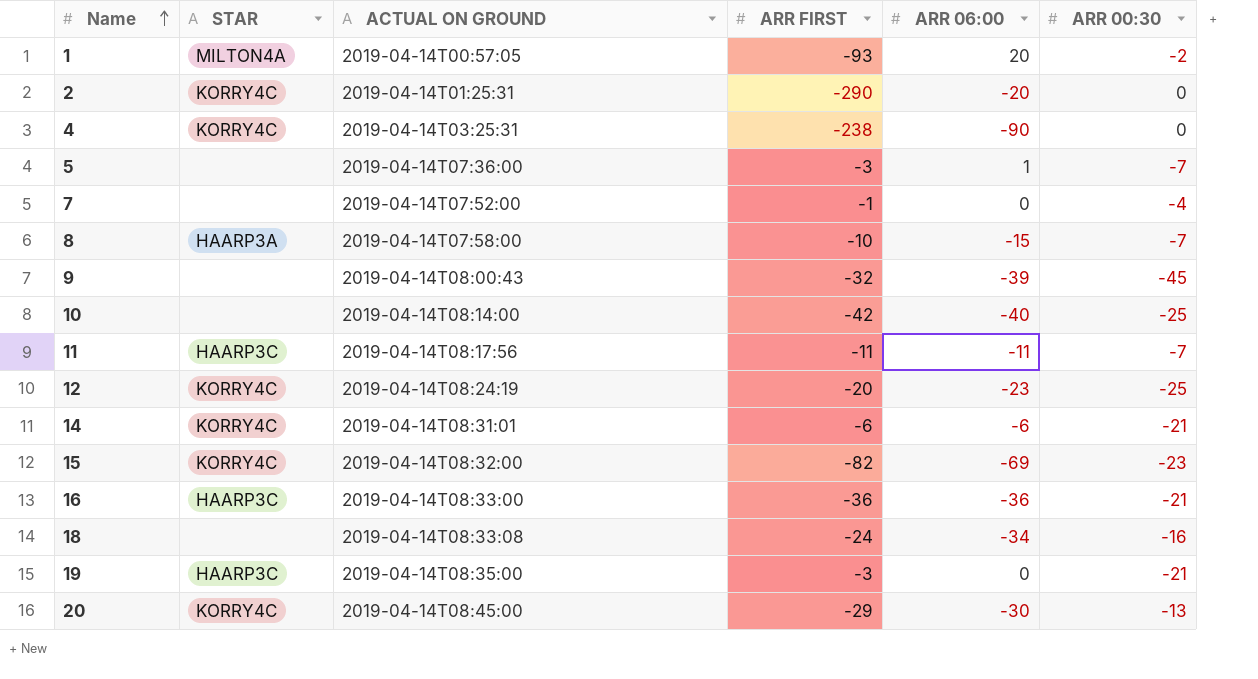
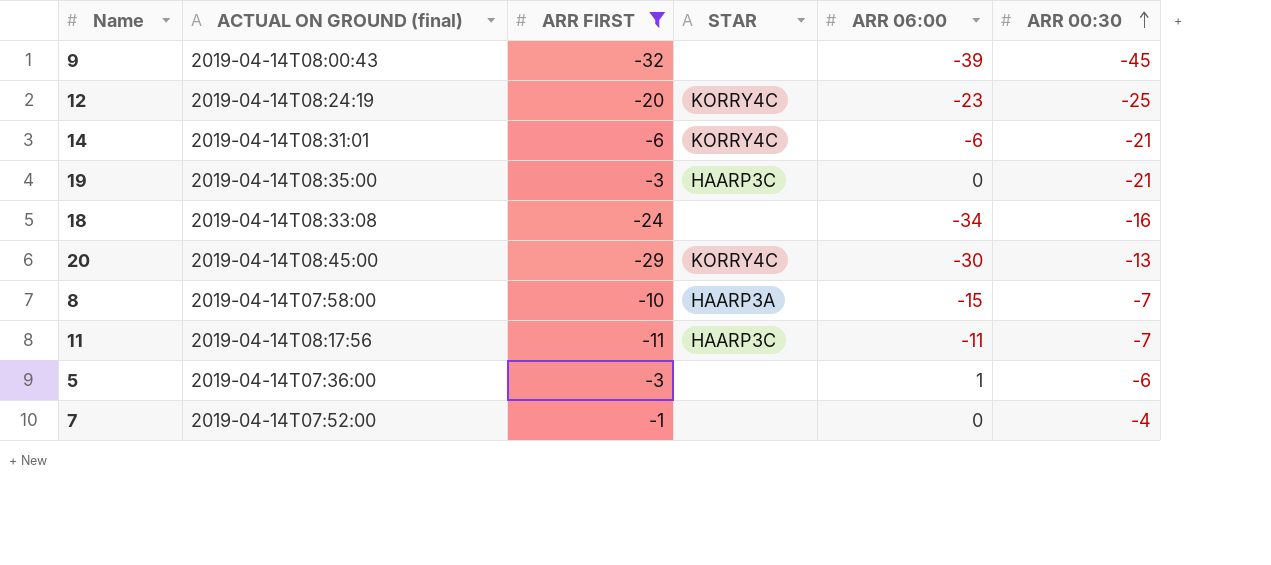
filter: none -> ARR FIRST >= -32
row order: Name ascending -> ARR 00:30 ascending
column name: ACTUAL ON GROUND -> ACTUAL ON GROUND (final)
column STAR | position: 2 -> 4
5 | ARR 00:30: -7 -> -6

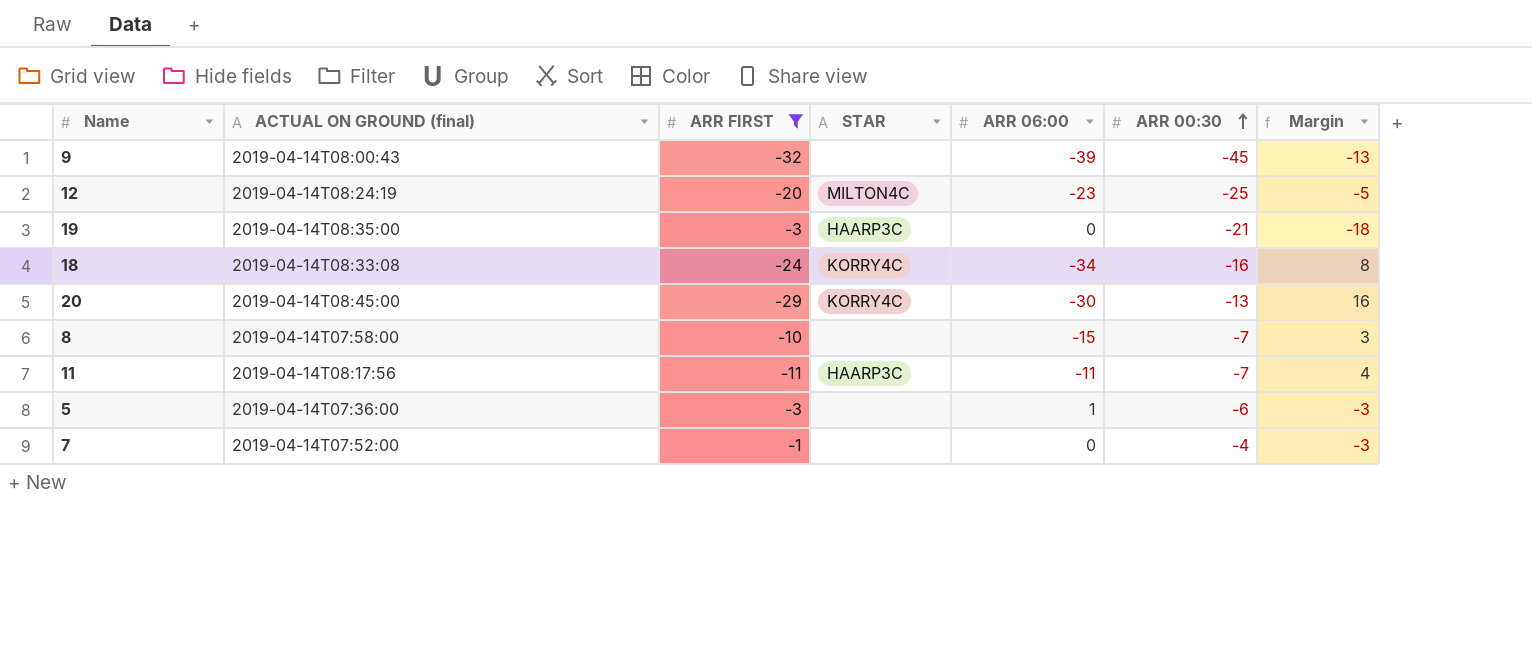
column Margin | formula: none -> [ARR 00:30] - [ARR FIRST]
row 14: 2019-04-14T08:31:01 | -6 | KORRY4C | -6 | -21 -> none
12 | STAR: KORRY4C -> MILTON4C
18 | STAR: none -> KORRY4C
8 | STAR: HAARP3A -> none

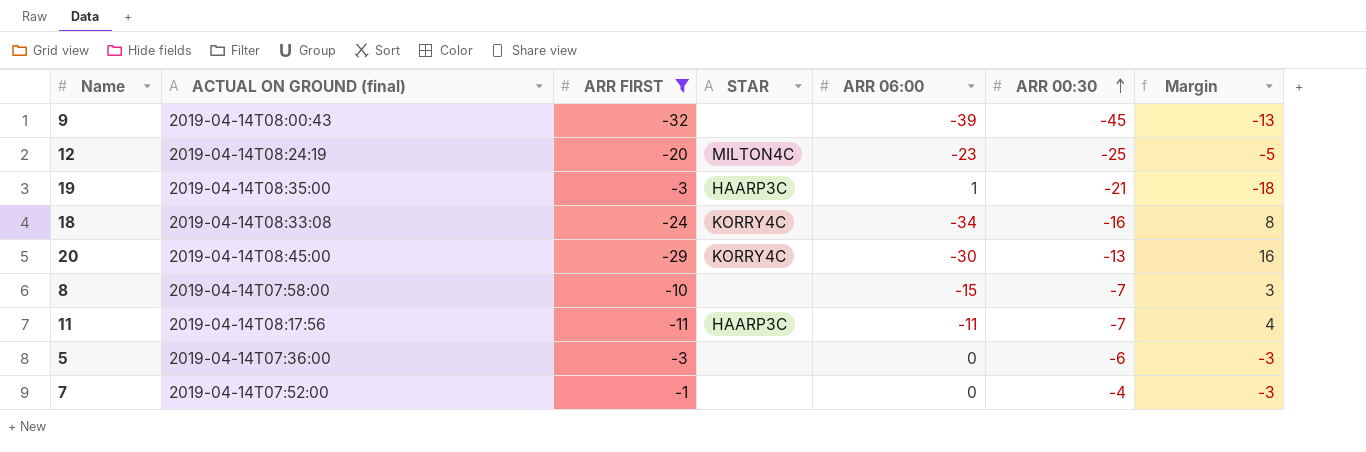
19 | ARR 06:00: 0 -> 1
5 | ARR 06:00: 1 -> 0

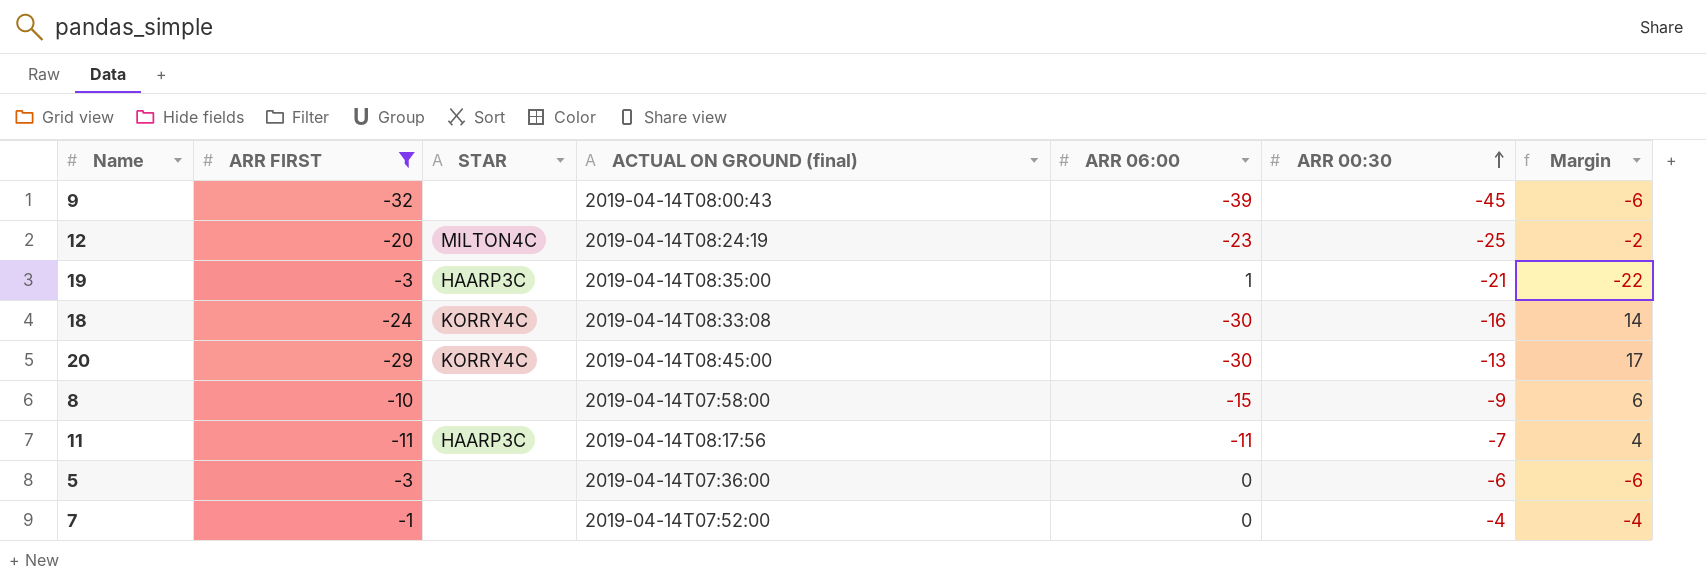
column ACTUAL ON GROUND (final) | position: 2 -> 4
column Margin | formula: [ARR 00:30] - [ARR FIRST] -> [ARR 00:30] - [ARR 06:00]
18 | ARR 06:00: -34 -> -30
8 | ARR 00:30: -7 -> -9

